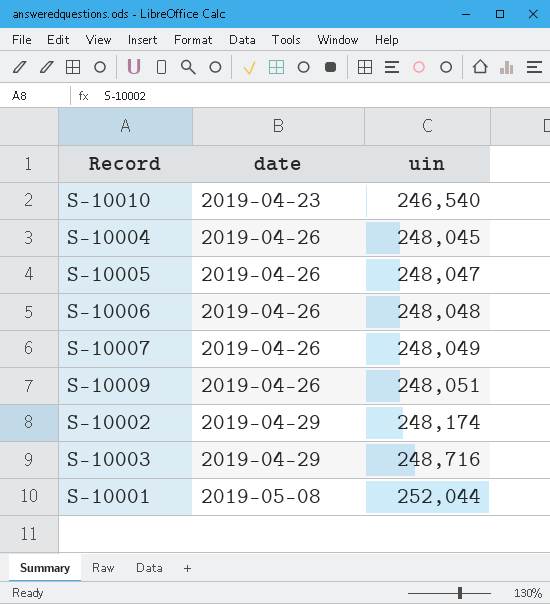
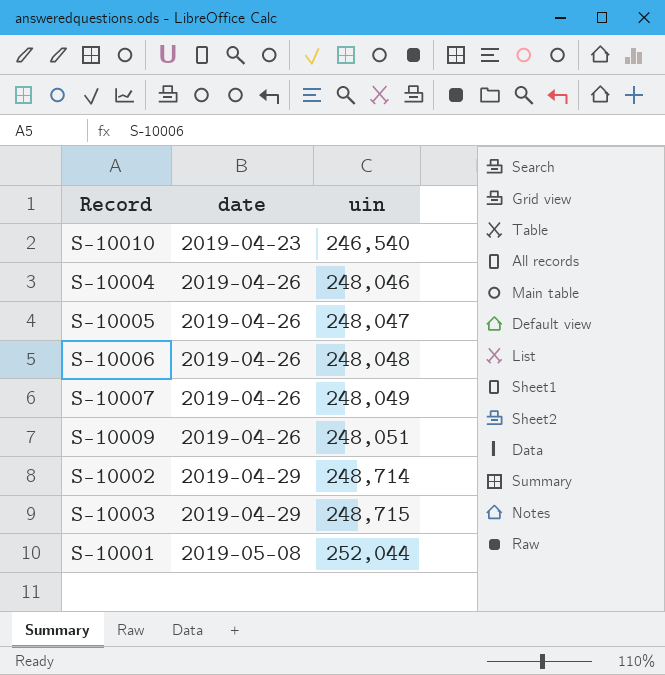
S-10004 | uin: 248,045 -> 248,046
S-10002 | uin: 248,174 -> 248,714
S-10003 | uin: 248,716 -> 248,715

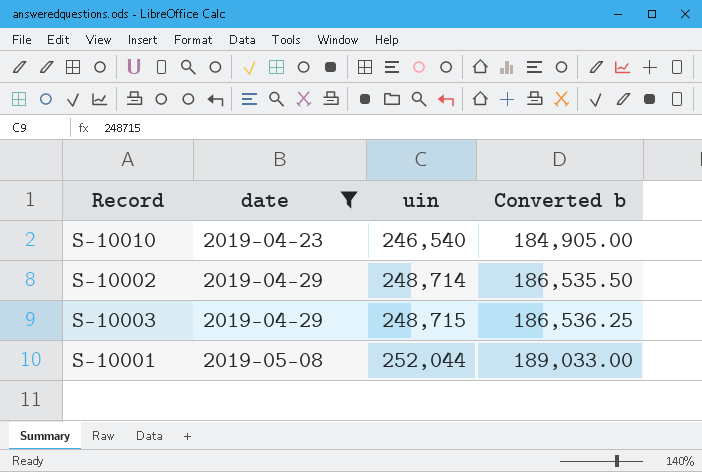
filter: none -> date != 2019-04-26
column Converted b | formula: none -> [uin] * 0.75

